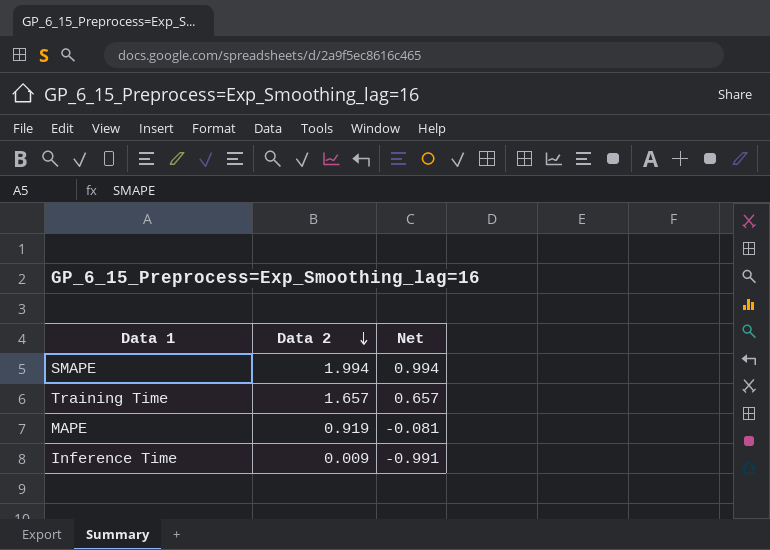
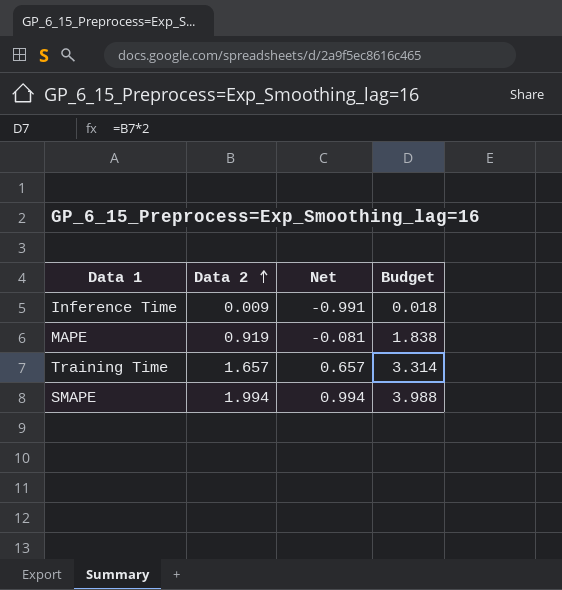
row order: Data 2 descending -> Data 2 ascending
column Budget | formula: none -> [Data 2] * 2

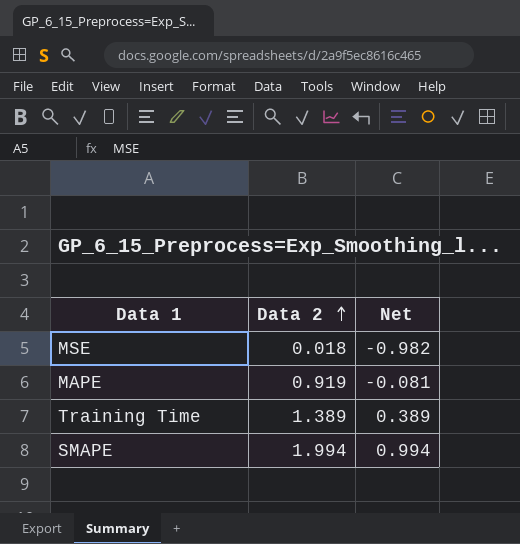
column Budget | formula: [Data 2] * 2 -> none
row Inference Time: 0.009 | -0.991 | 0.018 -> none
row MSE: none -> 0.018 | -0.982
Training Time | Data 2: 1.657 -> 1.389
Training Time | Net: 0.657 -> 0.389

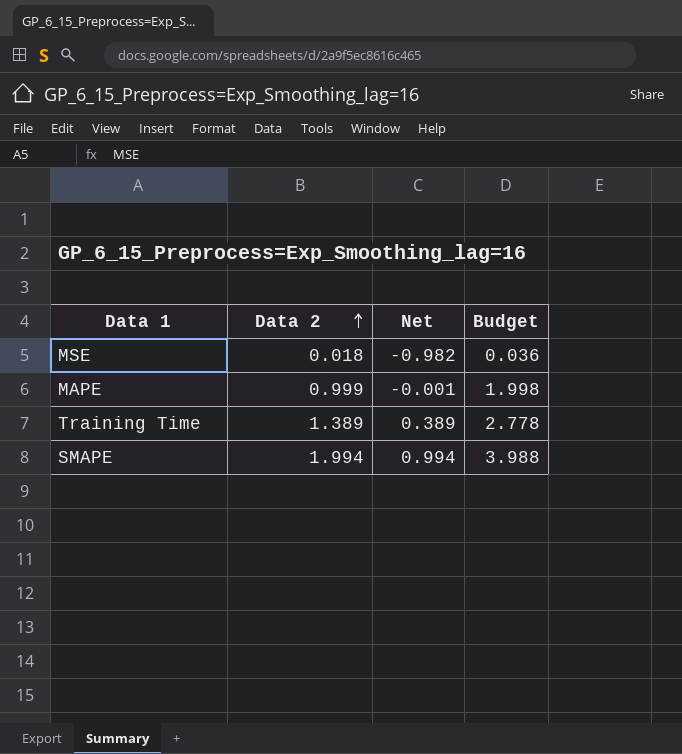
column Budget | formula: none -> [Data 2] * 2
MAPE | Data 2: 0.919 -> 0.999
MAPE | Net: -0.081 -> -0.001

